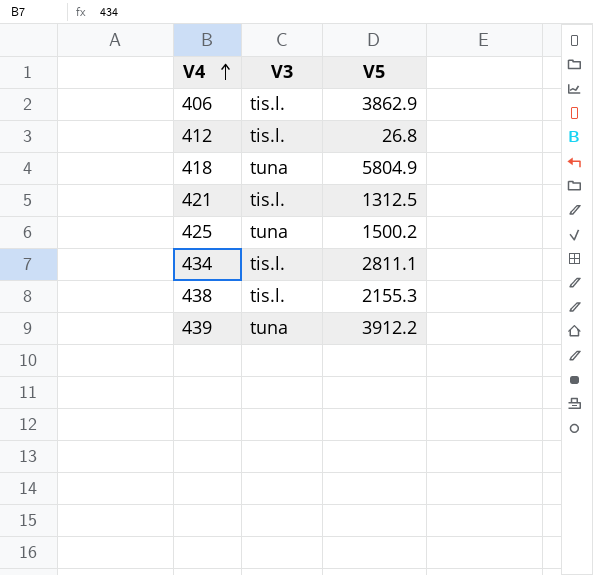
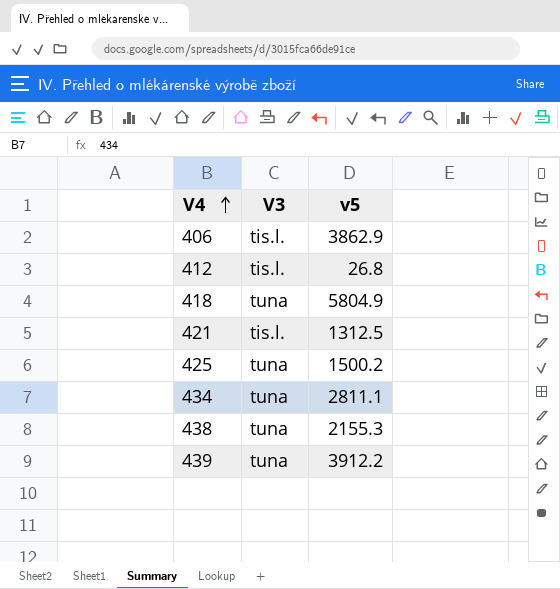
column name: V5 -> v5
434 | V3: tis.l. -> tuna
438 | V3: tis.l. -> tuna

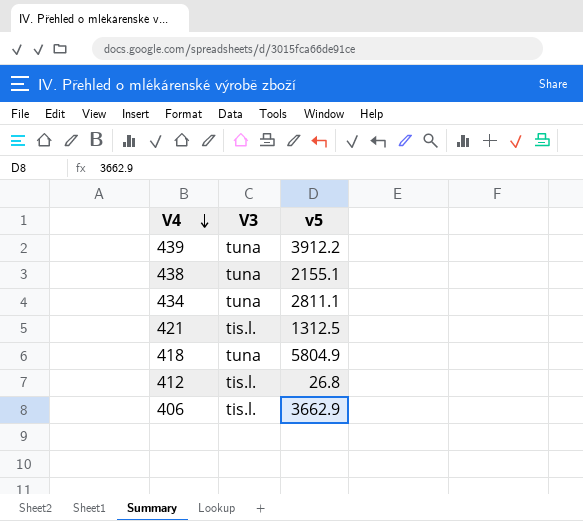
row order: V4 ascending -> V4 descending
row 425: tuna | 1500.2 -> none
438 | v5: 2155.3 -> 2155.1
406 | v5: 3862.9 -> 3662.9

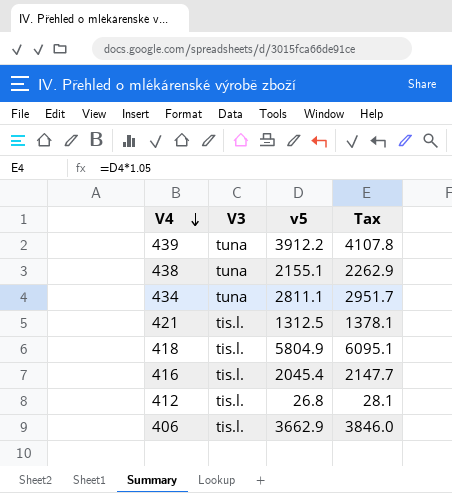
column Tax | formula: none -> [v5] * 1.05
418 | V3: tuna -> tis.l.
row 416: none -> tis.l. | 2045.4 | 2147.7

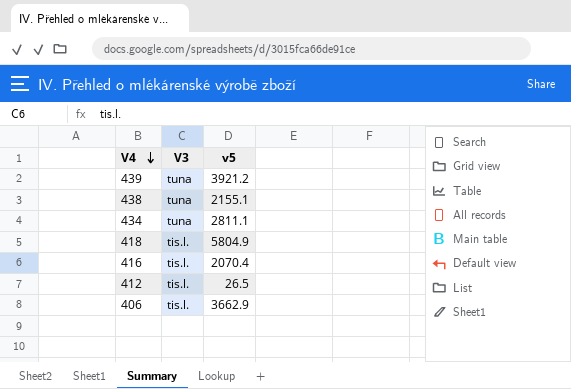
column Tax | formula: [v5] * 1.05 -> none
row 421: tis.l. | 1312.5 | 1378.1 -> none
439 | v5: 3912.2 -> 3921.2
416 | v5: 2045.4 -> 2070.4
412 | v5: 26.8 -> 26.5

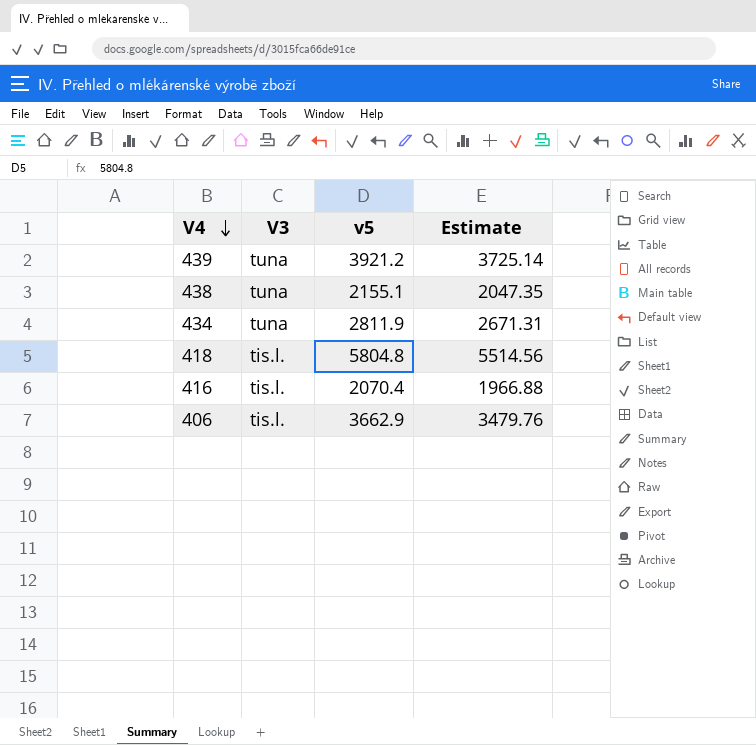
column Estimate | formula: none -> [v5] * 0.95
row 412: tis.l. | 26.5 -> none
434 | v5: 2811.1 -> 2811.9
418 | v5: 5804.9 -> 5804.8

